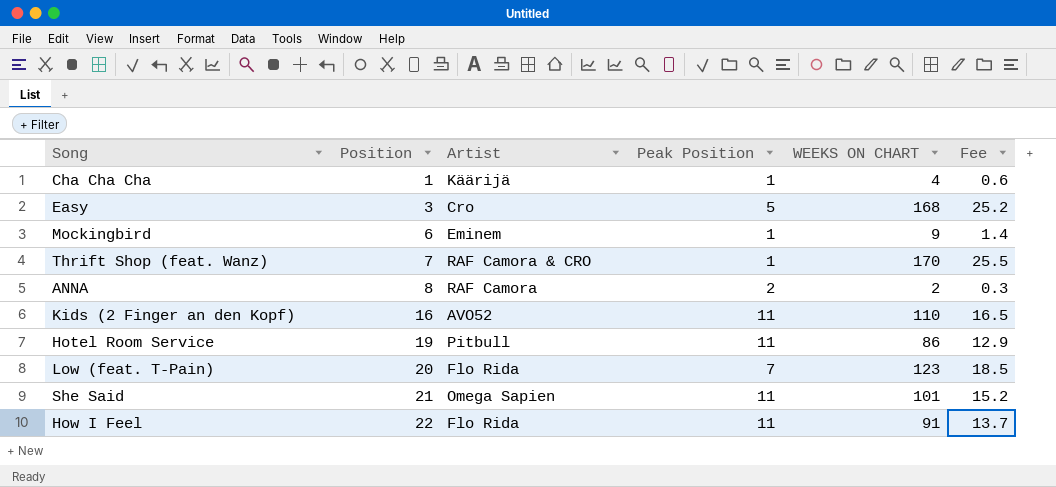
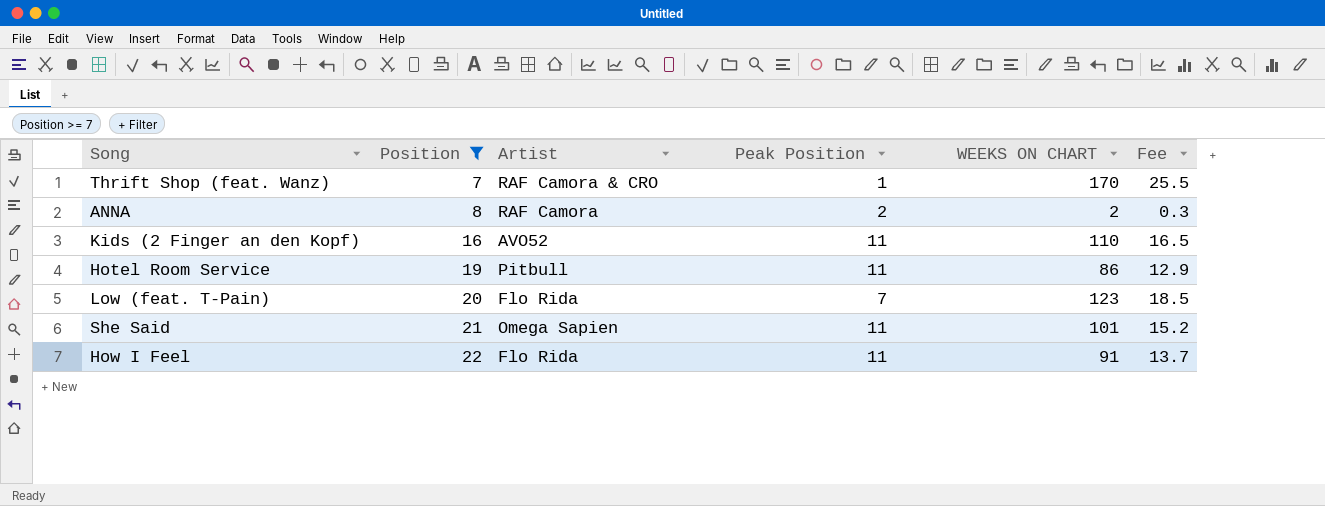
filter: none -> Position >= 7

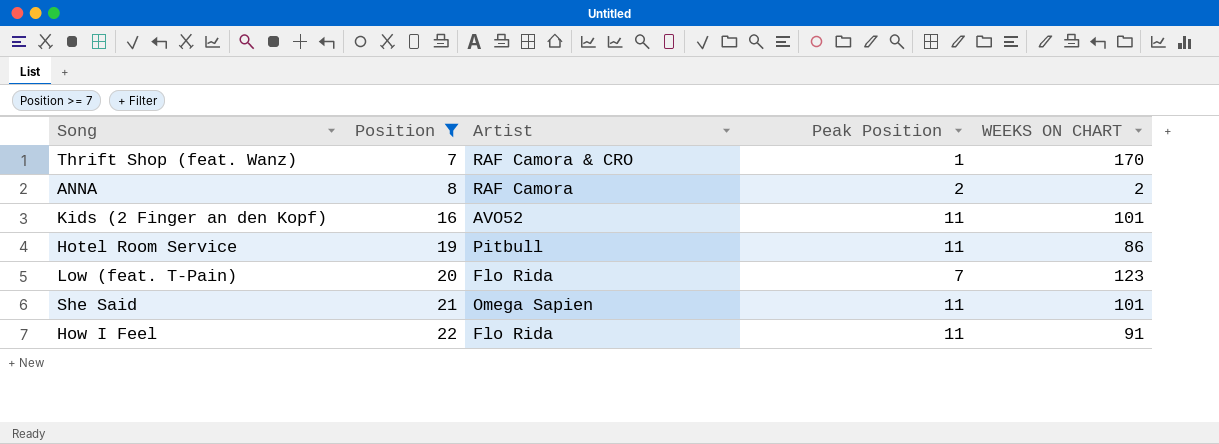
column Fee | formula: [WEEKS ON CHART] * 0.15 -> none
Kids (2 Finger an den Kopf) | WEEKS ON CHART: 110 -> 101

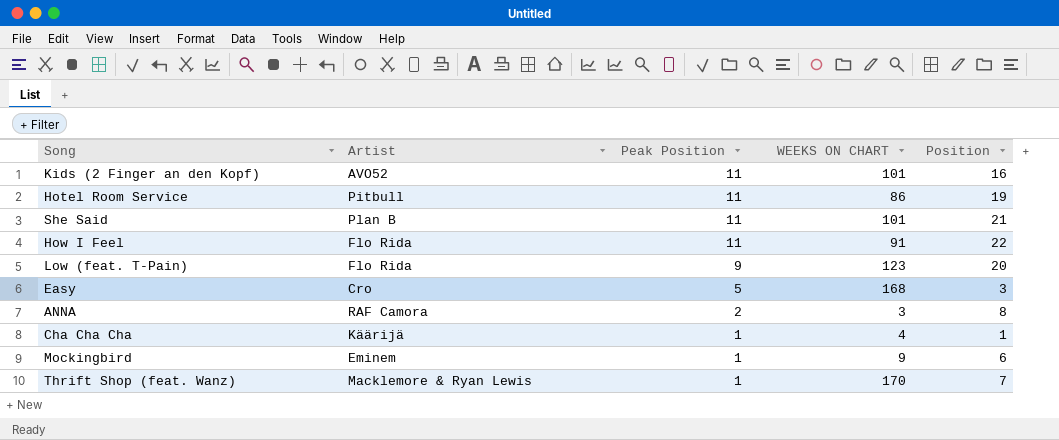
filter: Position >= 7 -> none
row order: Position ascending -> Peak Position descending
column Position | position: 2 -> 5
She Said | Artist: Omega Sapien -> Plan B
Low (feat. T-Pain) | Peak Position: 7 -> 9
ANNA | WEEKS ON CHART: 2 -> 3
Thrift Shop (feat. Wanz) | Artist: RAF Camora & CRO -> Macklemore & Ryan Lewis

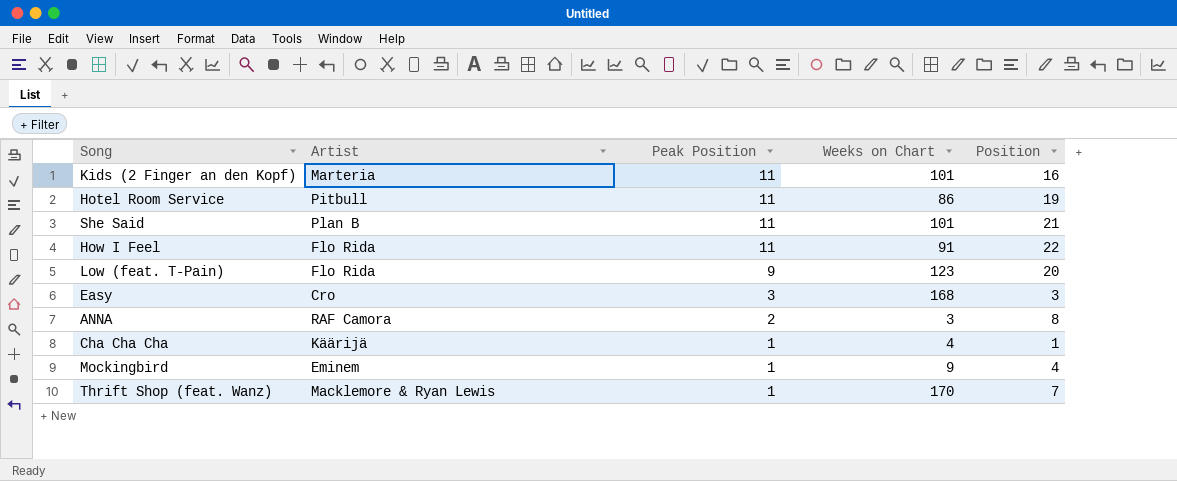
column name: WEEKS ON CHART -> Weeks on Chart
Kids (2 Finger an den Kopf) | Artist: AVO52 -> Marteria
Easy | Peak Position: 5 -> 3
Mockingbird | Position: 6 -> 4

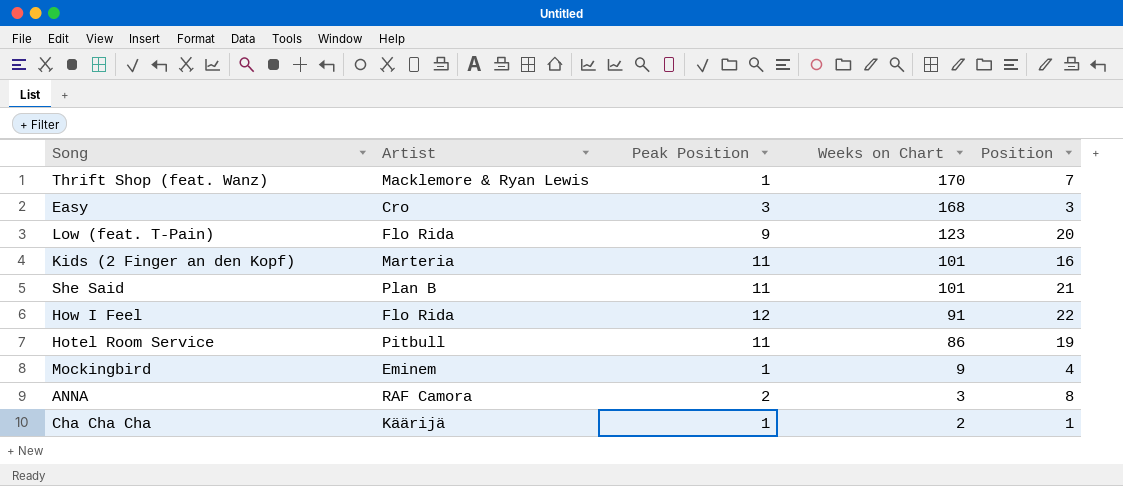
row order: Peak Position descending -> Weeks on Chart descending
How I Feel | Peak Position: 11 -> 12
Cha Cha Cha | Weeks on Chart: 4 -> 2

